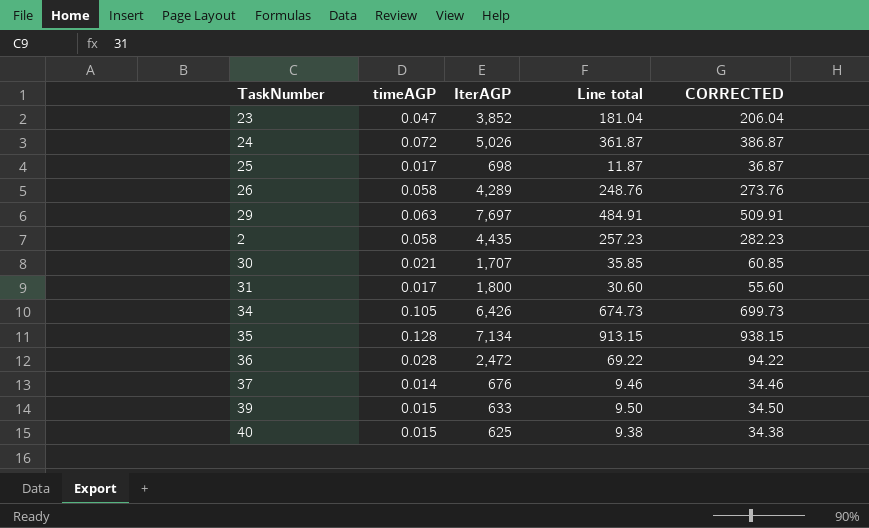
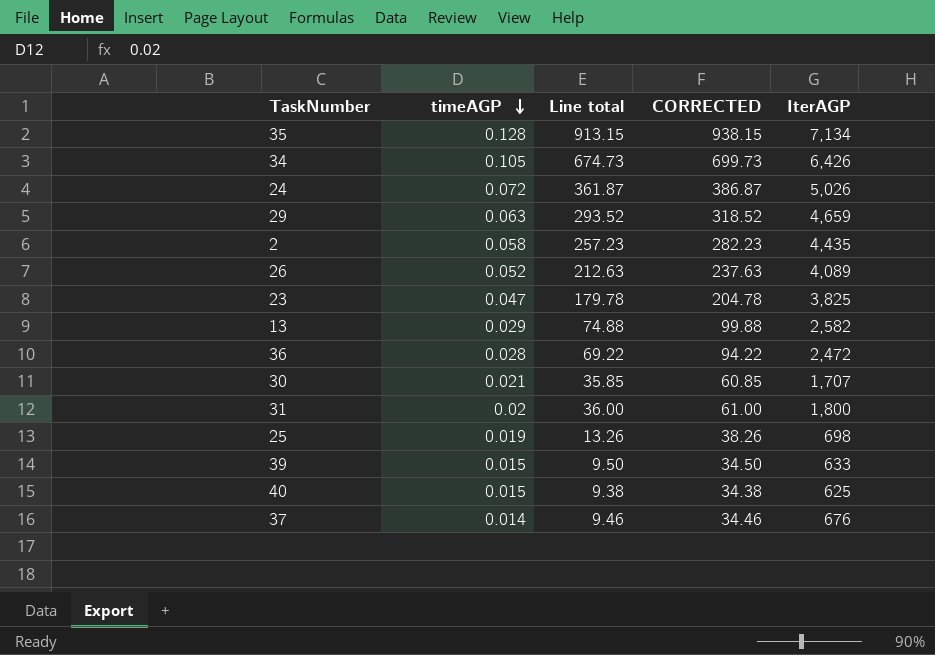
row order: none -> timeAGP descending
column IterAGP | position: 3 -> 5
29 | Line total: 484.91 -> 293.52
29 | CORRECTED: 509.91 -> 318.52
29 | IterAGP: 7,697 -> 4,659
26 | timeAGP: 0.058 -> 0.052
26 | Line total: 248.76 -> 212.63
26 | CORRECTED: 273.76 -> 237.63
26 | IterAGP: 4,289 -> 4,089
23 | Line total: 181.04 -> 179.78
23 | CORRECTED: 206.04 -> 204.78
23 | IterAGP: 3,852 -> 3,825
row 13: none -> 0.029 | 74.88 | 99.88 | 2,582
31 | timeAGP: 0.017 -> 0.02
31 | Line total: 30.60 -> 36.00
31 | CORRECTED: 55.60 -> 61.00
25 | timeAGP: 0.017 -> 0.019
25 | Line total: 11.87 -> 13.26
25 | CORRECTED: 36.87 -> 38.26

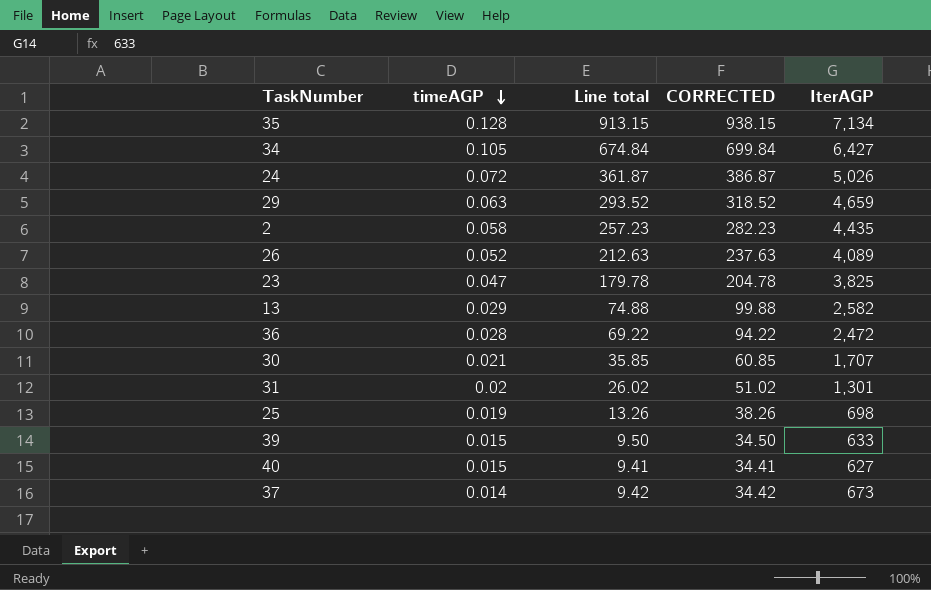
34 | Line total: 674.73 -> 674.84
34 | CORRECTED: 699.73 -> 699.84
34 | IterAGP: 6,426 -> 6,427
31 | Line total: 36.00 -> 26.02
31 | CORRECTED: 61.00 -> 51.02
31 | IterAGP: 1,800 -> 1,301
40 | Line total: 9.38 -> 9.41
40 | CORRECTED: 34.38 -> 34.41
40 | IterAGP: 625 -> 627
37 | Line total: 9.46 -> 9.42
37 | CORRECTED: 34.46 -> 34.42
37 | IterAGP: 676 -> 673

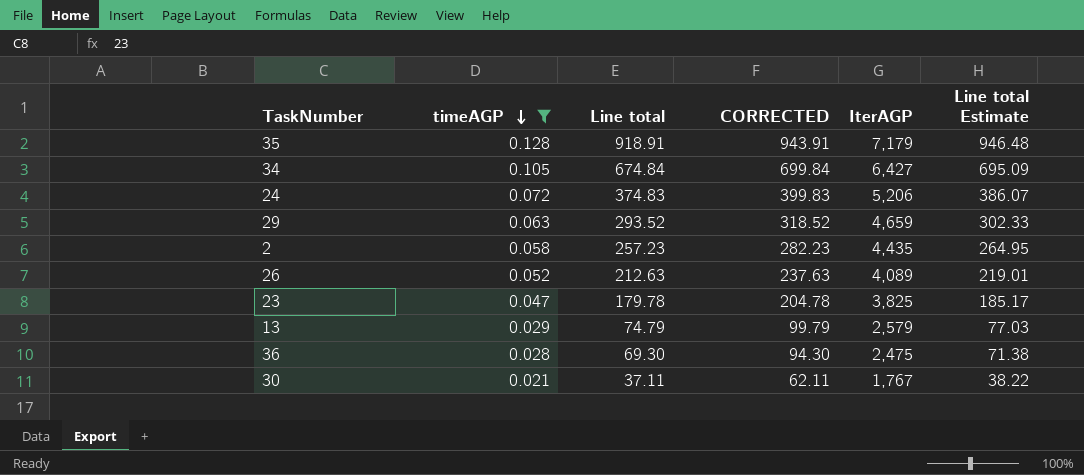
filter: none -> timeAGP >= 0.021
column Line total Estimate | formula: none -> [Line total] * 1.03
35 | Line total: 913.15 -> 918.91
35 | CORRECTED: 938.15 -> 943.91
35 | IterAGP: 7,134 -> 7,179
24 | Line total: 361.87 -> 374.83
24 | CORRECTED: 386.87 -> 399.83
24 | IterAGP: 5,026 -> 5,206
13 | Line total: 74.88 -> 74.79
13 | CORRECTED: 99.88 -> 99.79
13 | IterAGP: 2,582 -> 2,579
36 | Line total: 69.22 -> 69.30
36 | CORRECTED: 94.22 -> 94.30
36 | IterAGP: 2,472 -> 2,475
30 | Line total: 35.85 -> 37.11
30 | CORRECTED: 60.85 -> 62.11
30 | IterAGP: 1,707 -> 1,767

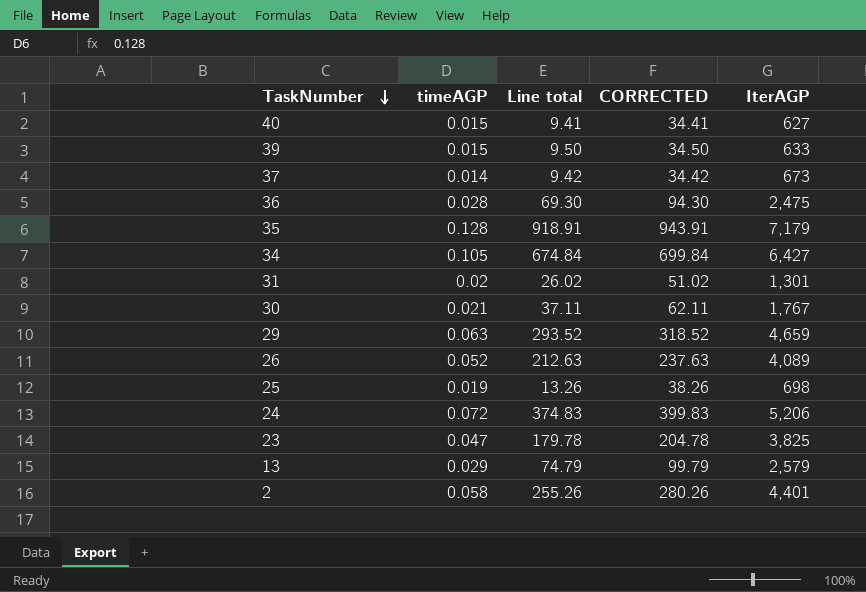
filter: timeAGP >= 0.021 -> none
row order: timeAGP descending -> TaskNumber descending
column Line total Estimate | formula: [Line total] * 1.03 -> none
2 | Line total: 257.23 -> 255.26
2 | CORRECTED: 282.23 -> 280.26
2 | IterAGP: 4,435 -> 4,401

